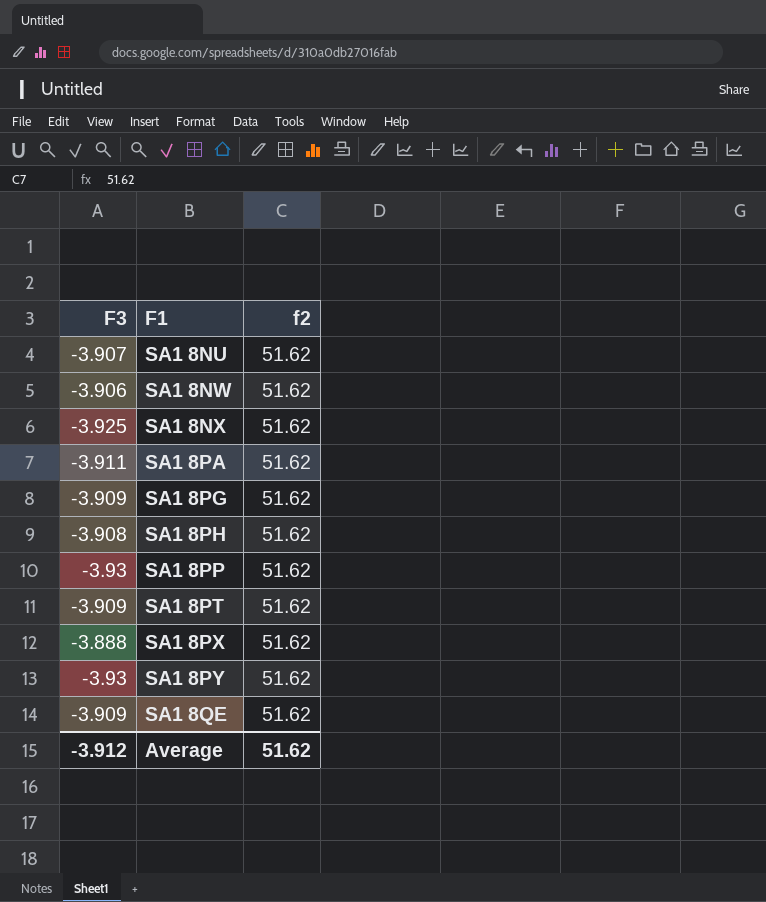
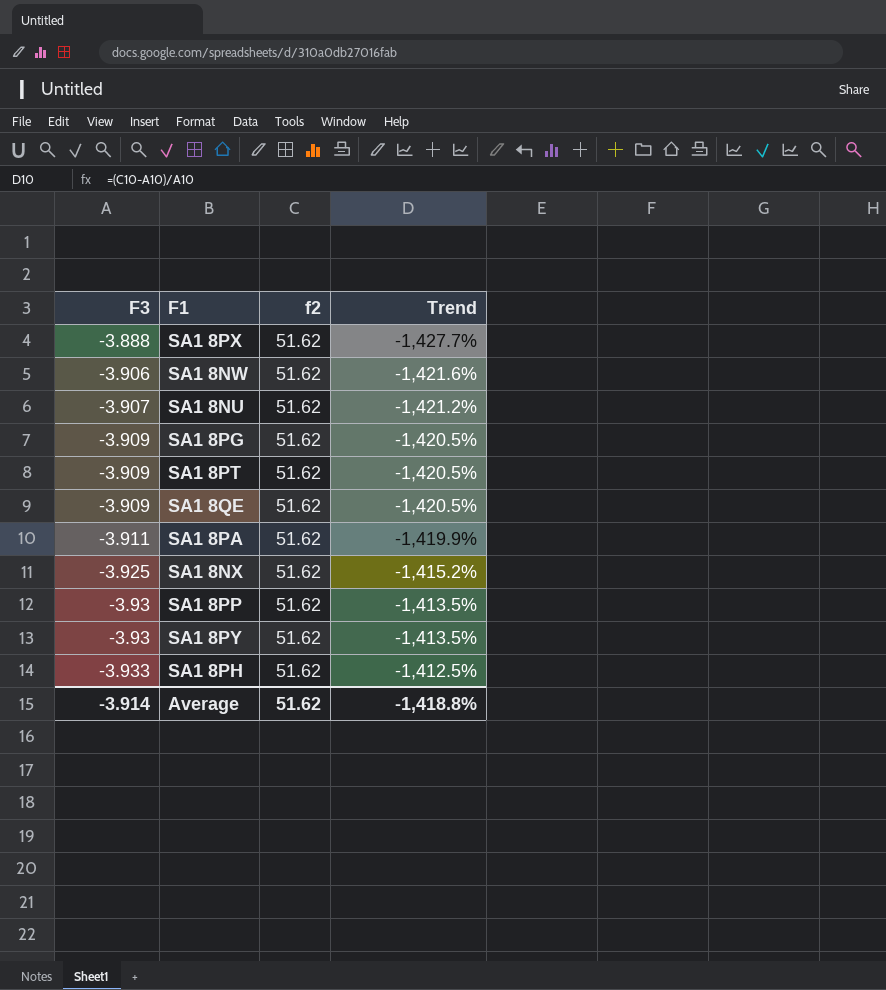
row order: F1 ascending -> F3 descending
column Trend | formula: none -> ([f2] - [F3]) / [F3]
SA1 8PH | F3: -3.908 -> -3.933
Average | F3: -3.912 -> -3.914

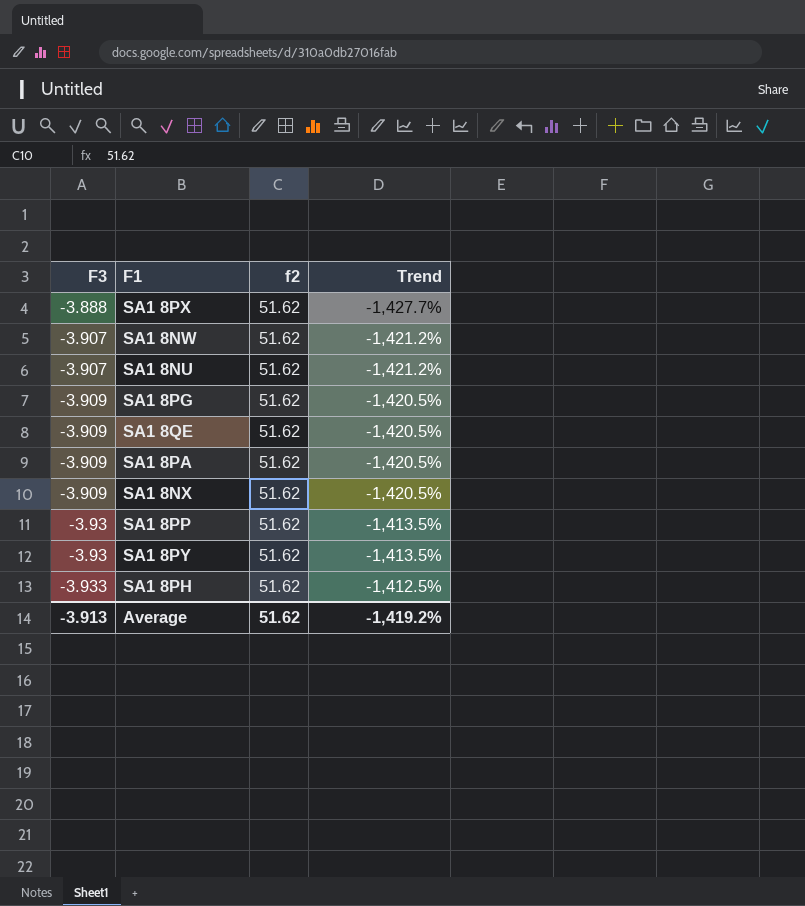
row SA1 8PT: -3.909 | 51.62 | -1,420.5% -> none
SA1 8NW | F3: -3.906 -> -3.907
SA1 8NW | Trend: -1,421.6% -> -1,421.2%
SA1 8PA | F3: -3.911 -> -3.909
SA1 8PA | Trend: -1,419.9% -> -1,420.5%
SA1 8NX | F3: -3.925 -> -3.909
SA1 8NX | Trend: -1,415.2% -> -1,420.5%
Average | F3: -3.914 -> -3.913
Average | Trend: -1,418.8% -> -1,419.2%

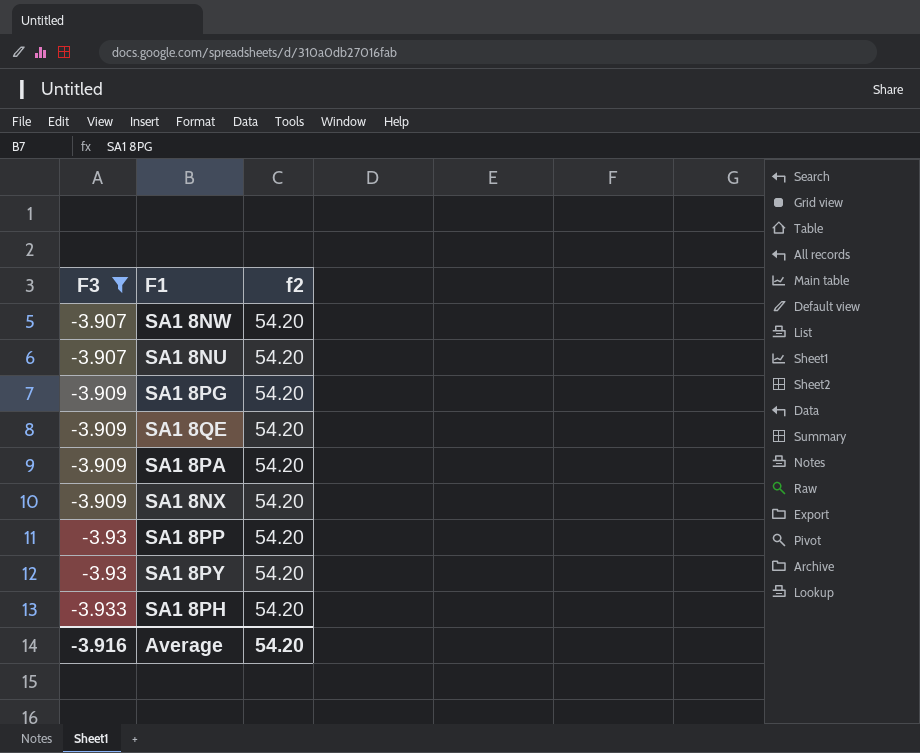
filter: none -> F3 != -3.888
column Trend | formula: ([f2] - [F3]) / [F3] -> none
SA1 8NW | f2: 51.62 -> 54.20
SA1 8NU | f2: 51.62 -> 54.20
SA1 8PG | f2: 51.62 -> 54.20
SA1 8QE | f2: 51.62 -> 54.20
SA1 8PA | f2: 51.62 -> 54.20
SA1 8NX | f2: 51.62 -> 54.20
SA1 8PP | f2: 51.62 -> 54.20
SA1 8PY | f2: 51.62 -> 54.20
SA1 8PH | f2: 51.62 -> 54.20
Average | F3: -3.913 -> -3.916
Average | f2: 51.62 -> 54.20

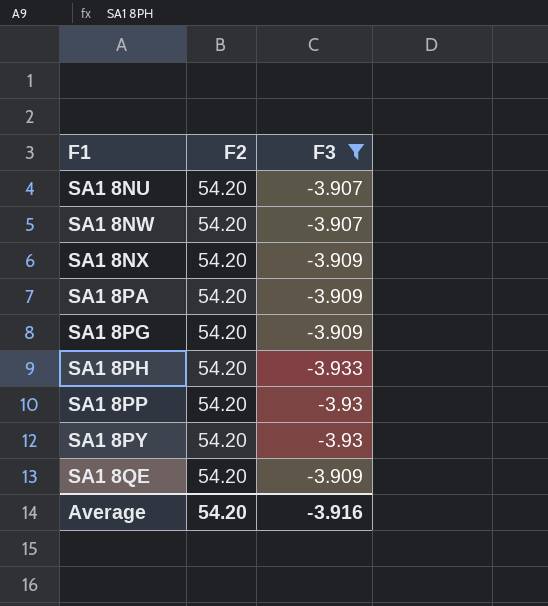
row order: F3 descending -> F1 ascending
column name: f2 -> F2
column F3 | position: 1 -> 3

